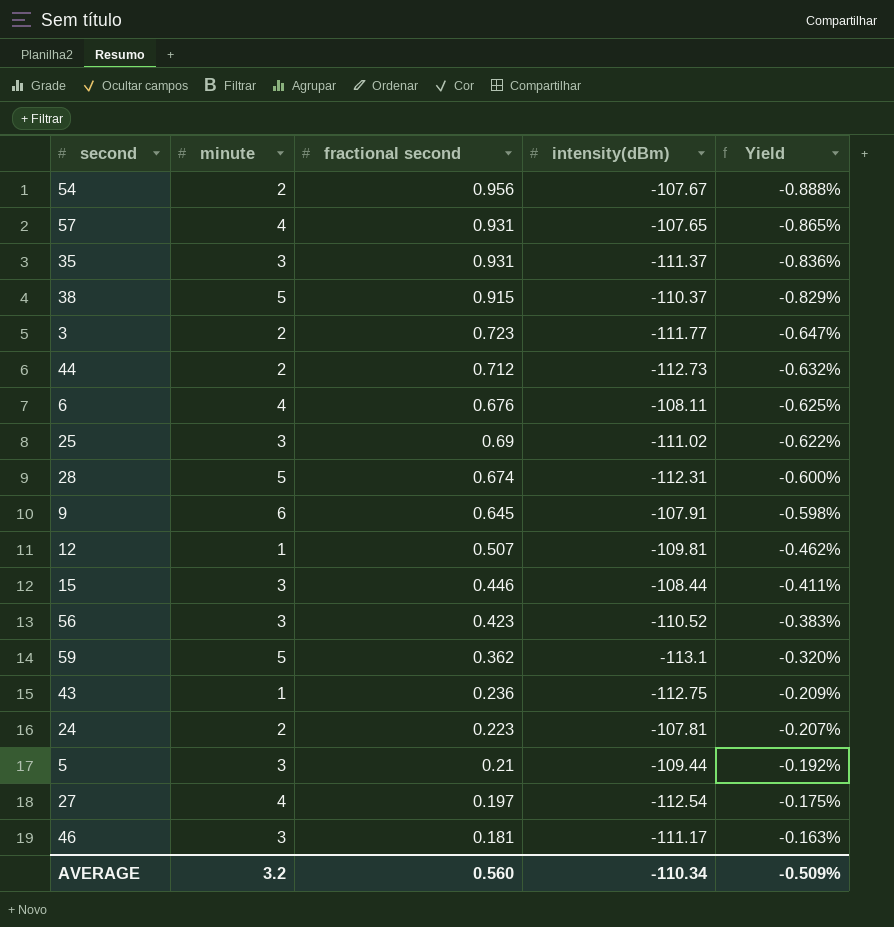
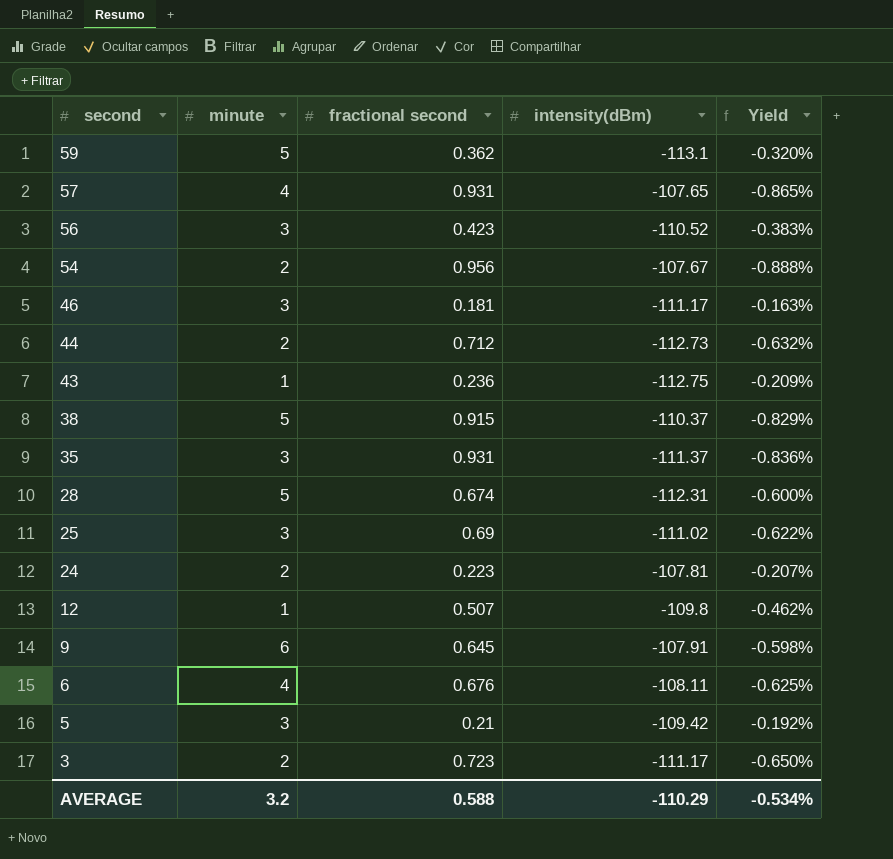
row order: Yield ascending -> second descending
row 15: 3 | 0.446 | -108.44 | -0.411% -> none
row 27: 4 | 0.197 | -112.54 | -0.175% -> none
12 | intensity(dBm): -109.81 -> -109.8
5 | intensity(dBm): -109.44 -> -109.42
3 | intensity(dBm): -111.77 -> -111.17
3 | Yield: -0.647% -> -0.650%
AVERAGE | fractional second: 0.560 -> 0.588
AVERAGE | intensity(dBm): -110.34 -> -110.29
AVERAGE | Yield: -0.509% -> -0.534%

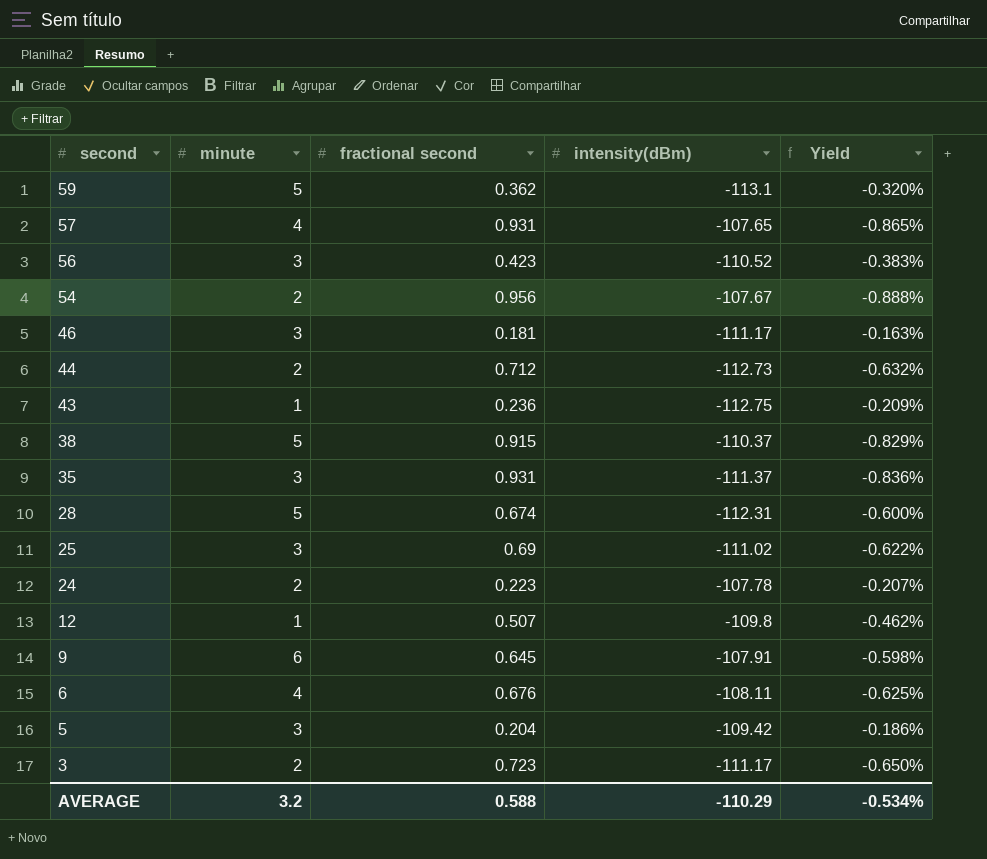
24 | intensity(dBm): -107.81 -> -107.78
5 | fractional second: 0.21 -> 0.204
5 | Yield: -0.192% -> -0.186%

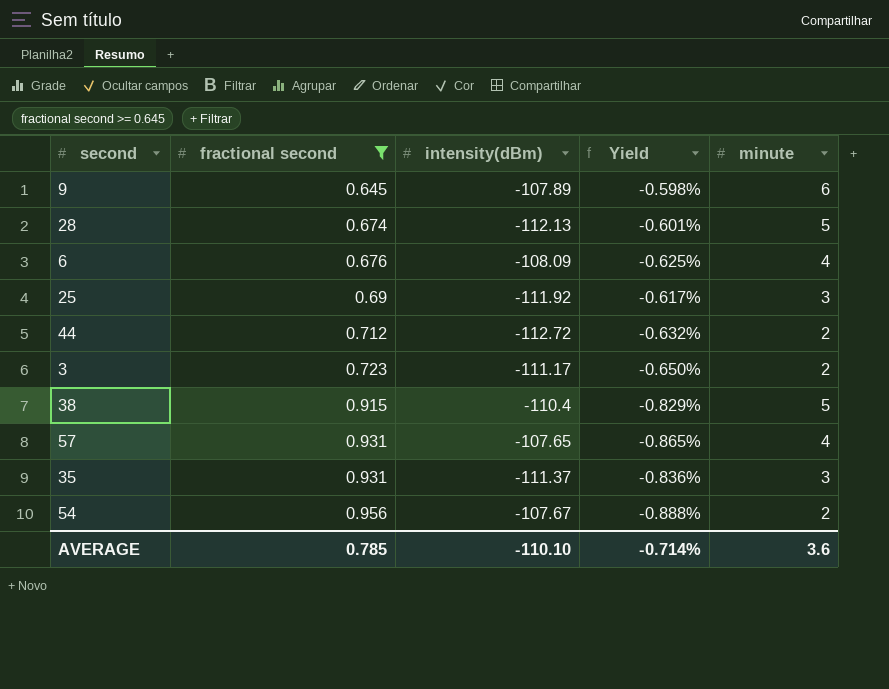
filter: none -> fractional second >= 0.645
row order: second descending -> fractional second ascending
column minute | position: 2 -> 5
9 | intensity(dBm): -107.91 -> -107.89
28 | intensity(dBm): -112.31 -> -112.13
28 | Yield: -0.600% -> -0.601%
6 | intensity(dBm): -108.11 -> -108.09
25 | intensity(dBm): -111.02 -> -111.92
25 | Yield: -0.622% -> -0.617%
44 | intensity(dBm): -112.73 -> -112.72
38 | intensity(dBm): -110.37 -> -110.4
AVERAGE | fractional second: 0.588 -> 0.785
AVERAGE | intensity(dBm): -110.29 -> -110.10
AVERAGE | Yield: -0.534% -> -0.714%
AVERAGE | minute: 3.2 -> 3.6

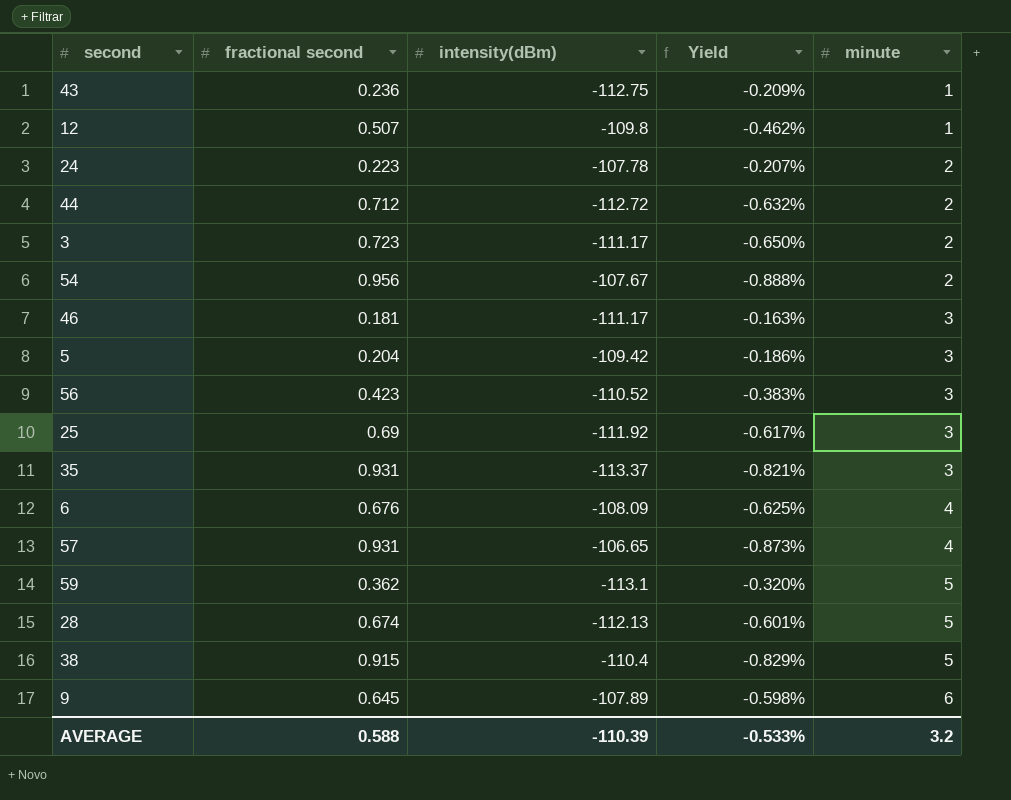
filter: fractional second >= 0.645 -> none
row order: fractional second ascending -> minute ascending
35 | intensity(dBm): -111.37 -> -113.37
35 | Yield: -0.836% -> -0.821%
57 | intensity(dBm): -107.65 -> -106.65
57 | Yield: -0.865% -> -0.873%
AVERAGE | fractional second: 0.785 -> 0.588
AVERAGE | intensity(dBm): -110.10 -> -110.39
AVERAGE | Yield: -0.714% -> -0.533%
AVERAGE | minute: 3.6 -> 3.2

